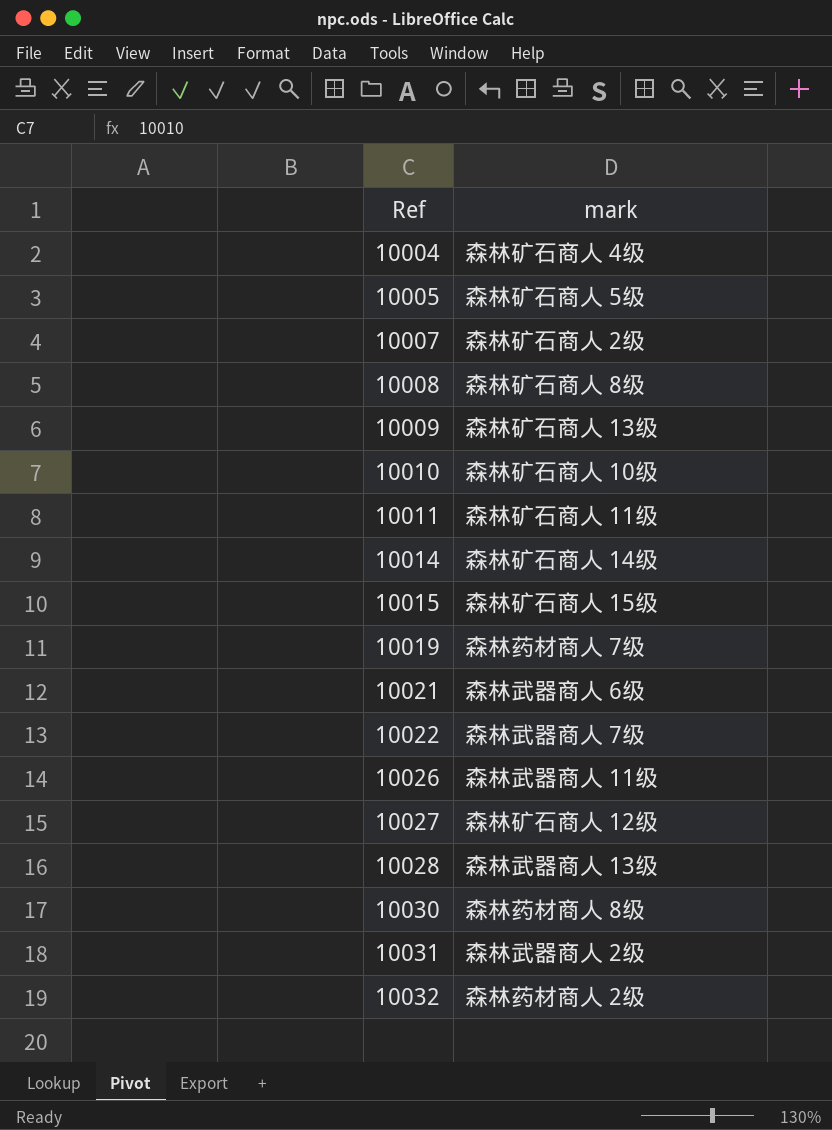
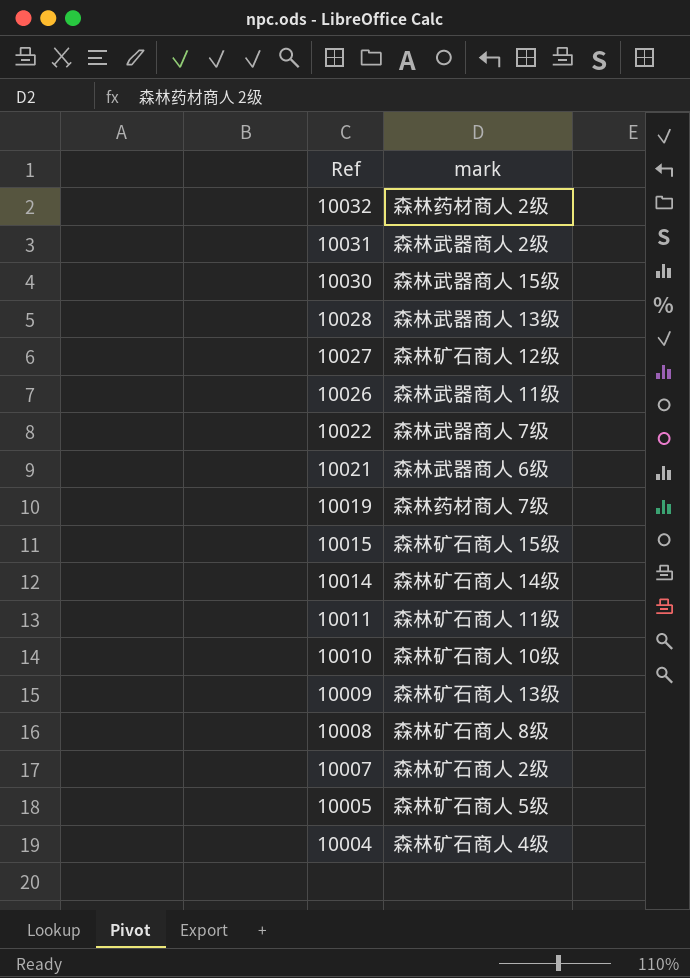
row order: Ref ascending -> Ref descending
10030 | mark: 森林药材商人 8级 -> 森林武器商人 15级

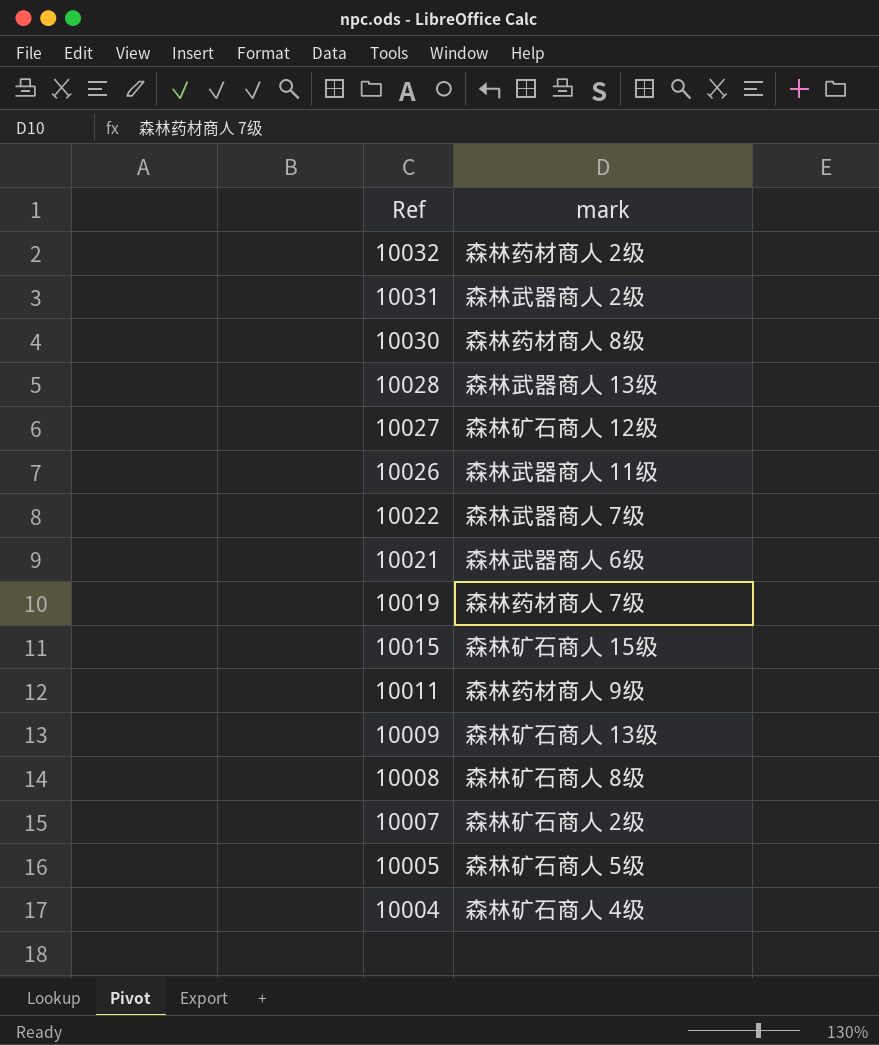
row 10014: 森林矿石商人 14级 -> none
row 10010: 森林矿石商人 10级 -> none
10030 | mark: 森林武器商人 15级 -> 森林药材商人 8级
10011 | mark: 森林矿石商人 11级 -> 森林药材商人 9级

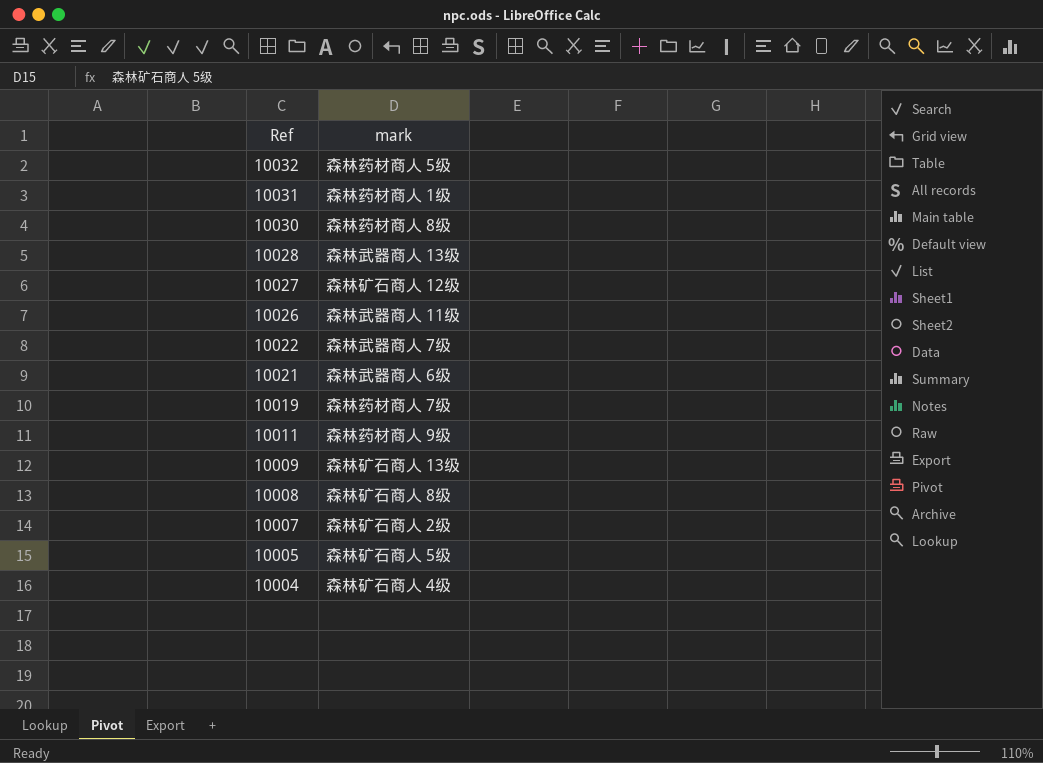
row 10015: 森林矿石商人 15级 -> none
10032 | mark: 森林药材商人 2级 -> 森林药材商人 5级
10031 | mark: 森林武器商人 2级 -> 森林药材商人 1级

